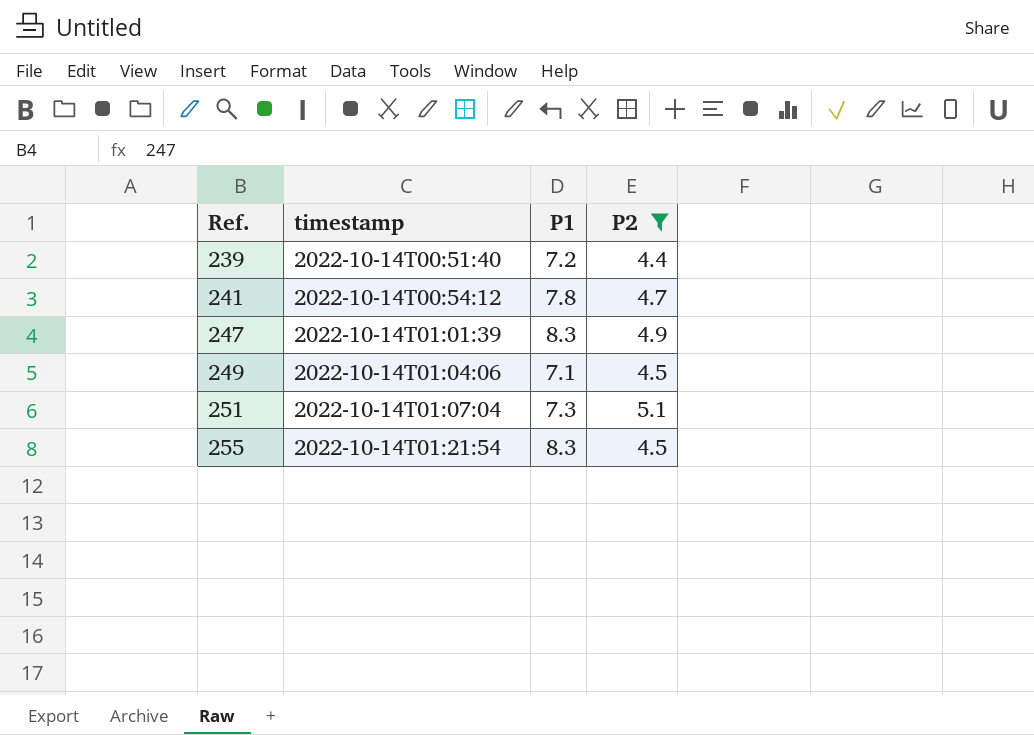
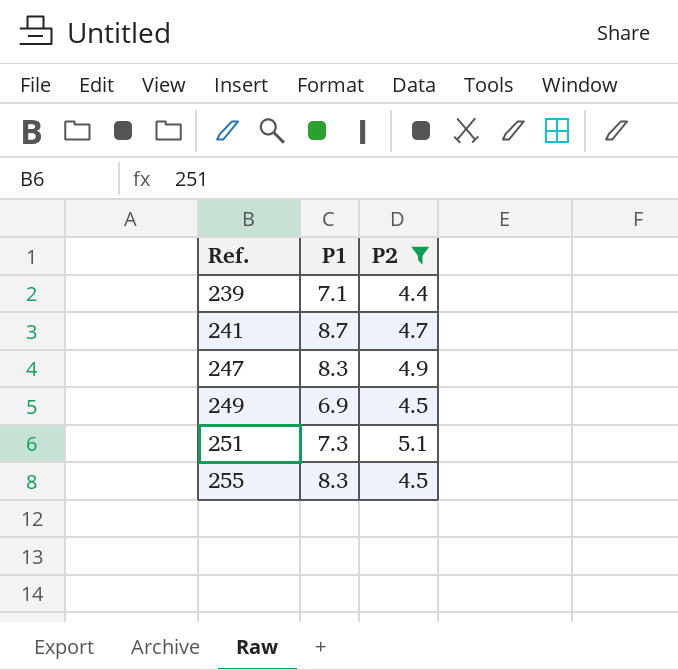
column timestamp | position: 2 -> none
239 | P1: 7.2 -> 7.1
241 | P1: 7.8 -> 8.7
249 | P1: 7.1 -> 6.9

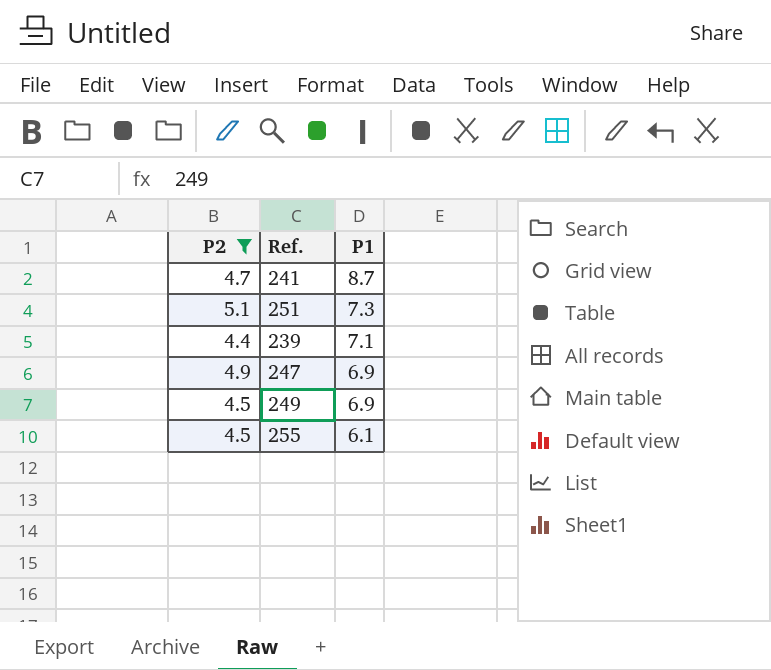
row order: Ref. ascending -> P1 descending
column P2 | position: 3 -> 1
247 | P1: 8.3 -> 6.9
255 | P1: 8.3 -> 6.1

